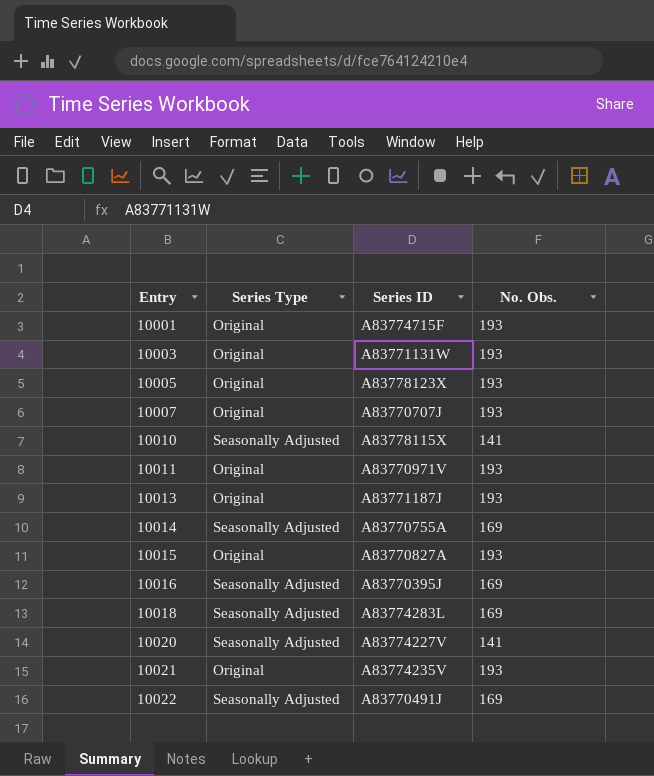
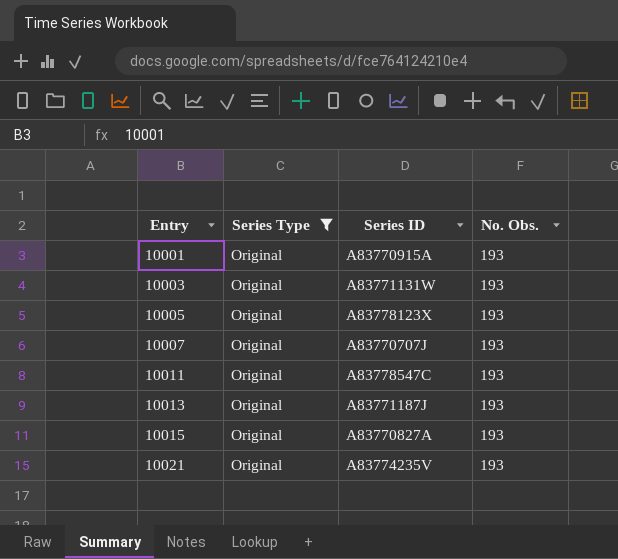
filter: none -> Series Type = Original
10001 | Series ID: A83774715F -> A83770915A
10011 | Series ID: A83770971V -> A83778547C

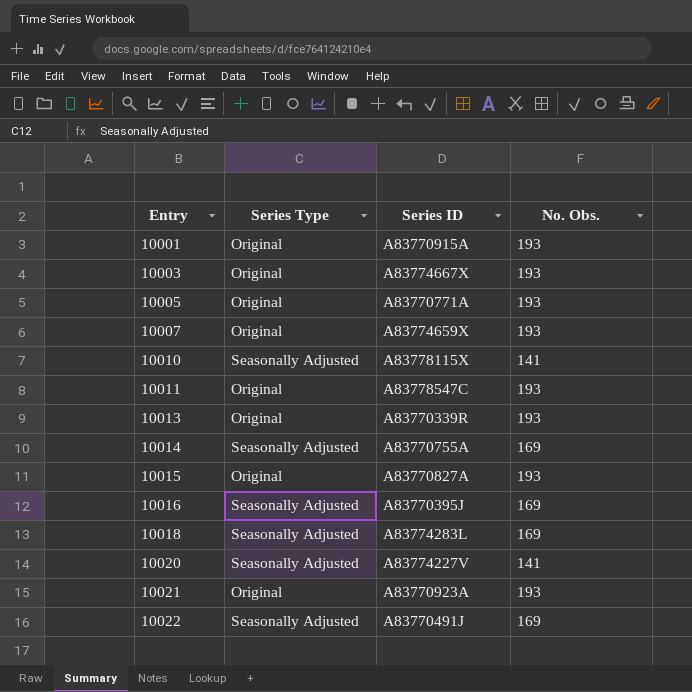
filter: Series Type = Original -> none
10003 | Series ID: A83771131W -> A83774667X
10005 | Series ID: A83778123X -> A83770771A
10007 | Series ID: A83770707J -> A83774659X
10013 | Series ID: A83771187J -> A83770339R
10021 | Series ID: A83774235V -> A83770923A

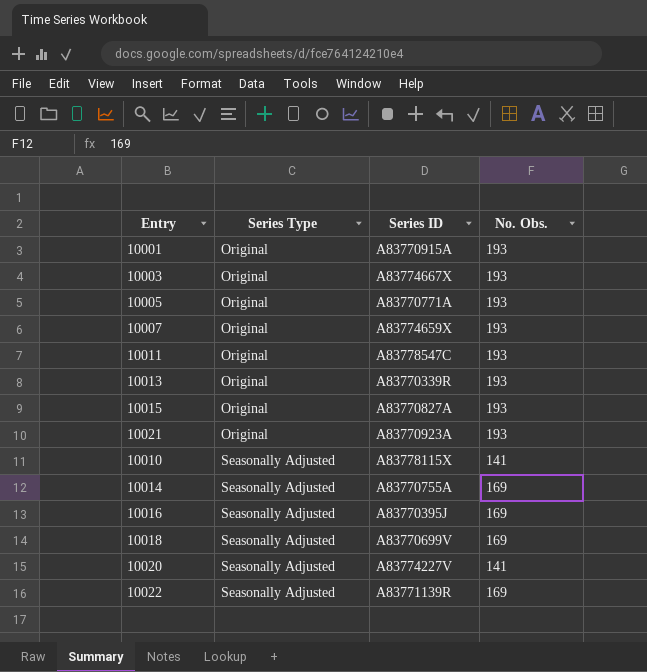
row order: Entry ascending -> Series Type ascending
10018 | Series ID: A83774283L -> A83770699V
10022 | Series ID: A83770491J -> A83771139R

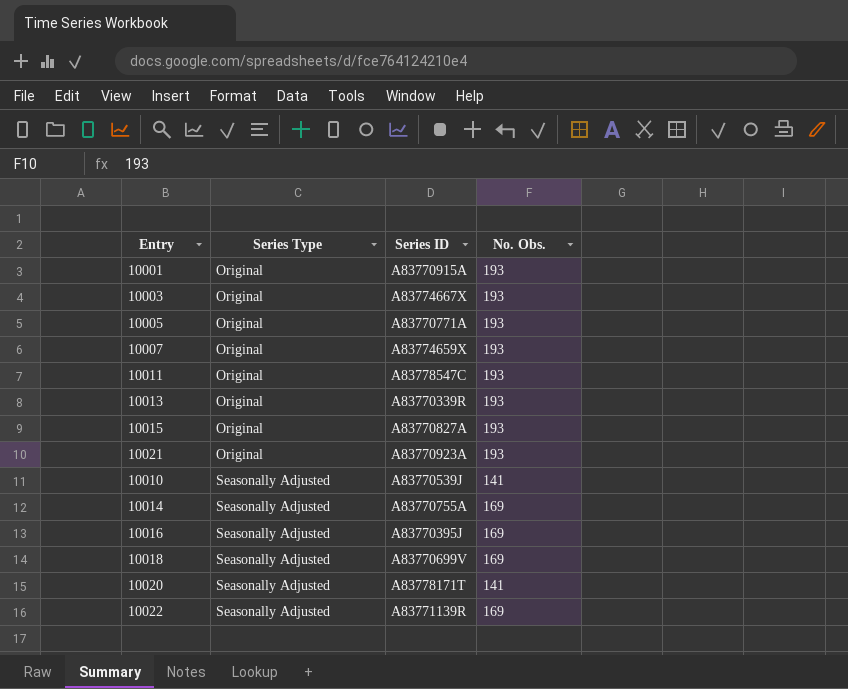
10010 | Series ID: A83778115X -> A83770539J
10020 | Series ID: A83774227V -> A83778171T

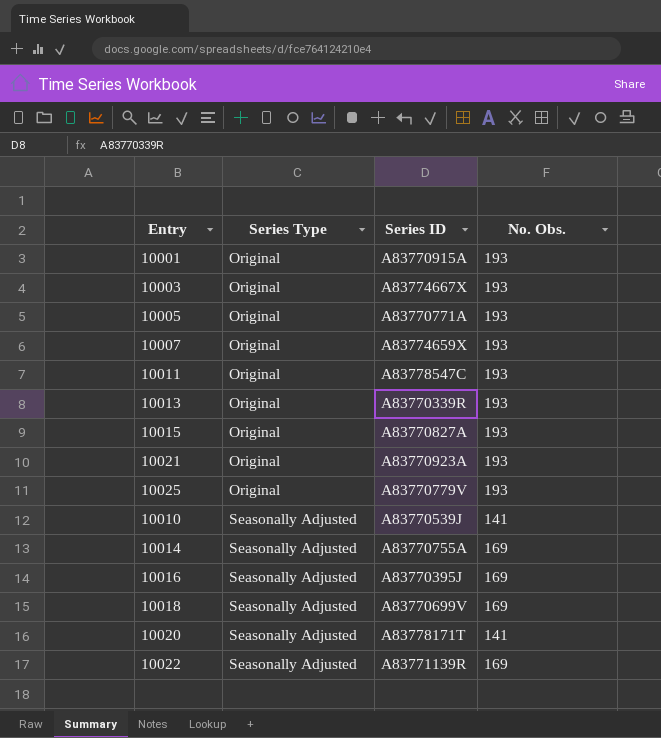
row 10025: none -> Original | A83770779V | 193

